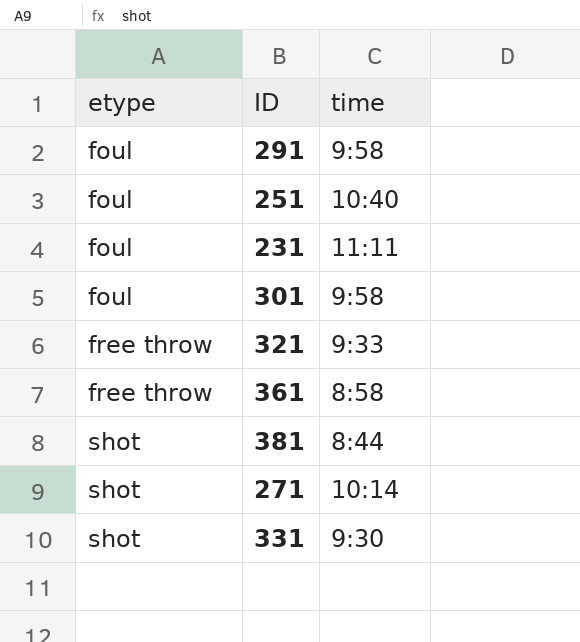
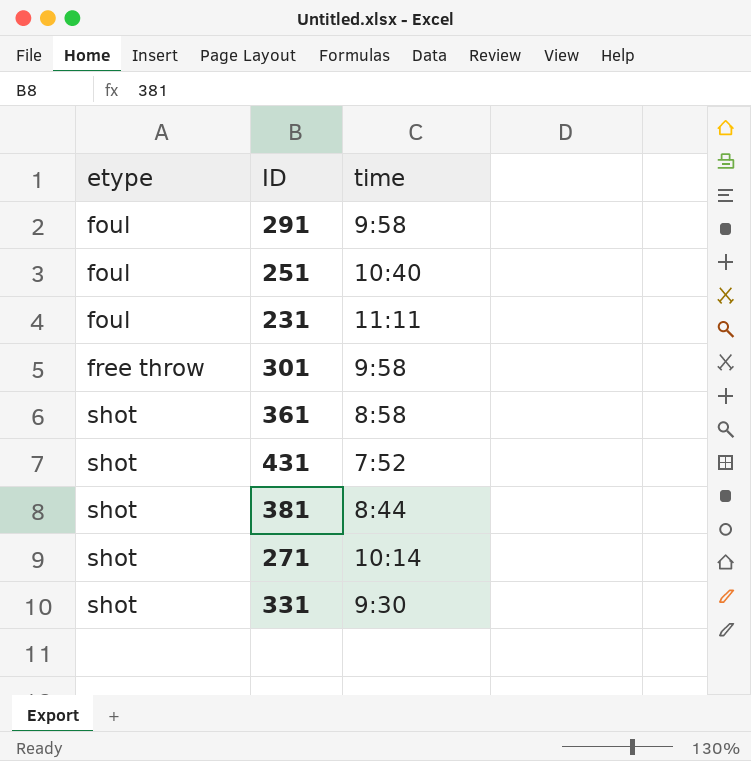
row 321: free throw | 9:33 -> none
301 | etype: foul -> free throw
361 | etype: free throw -> shot
row 431: none -> shot | 7:52

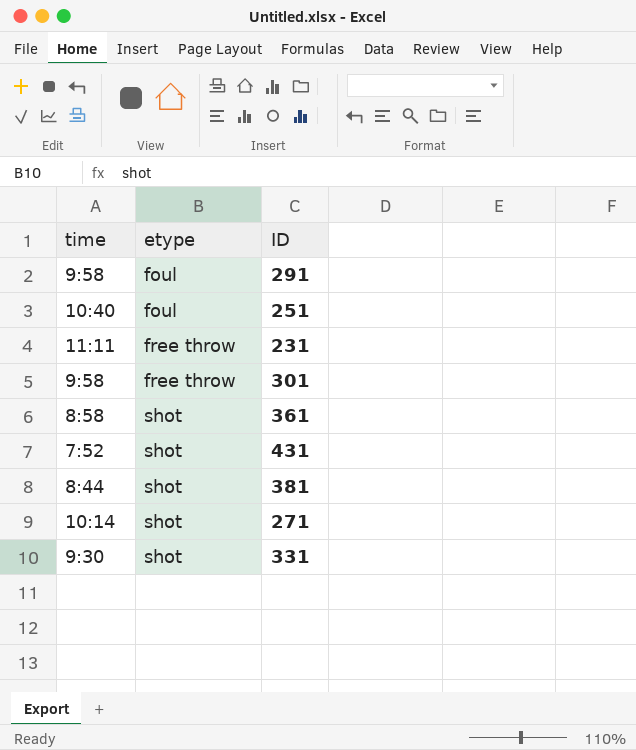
column time | position: 3 -> 1
231 | etype: foul -> free throw

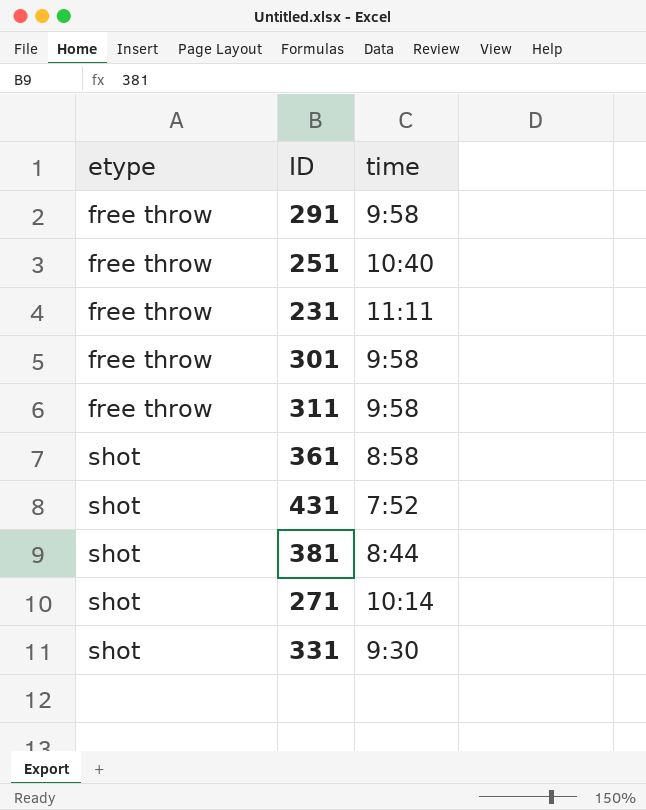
column time | position: 1 -> 3
291 | etype: foul -> free throw
251 | etype: foul -> free throw
row 311: none -> free throw | 9:58

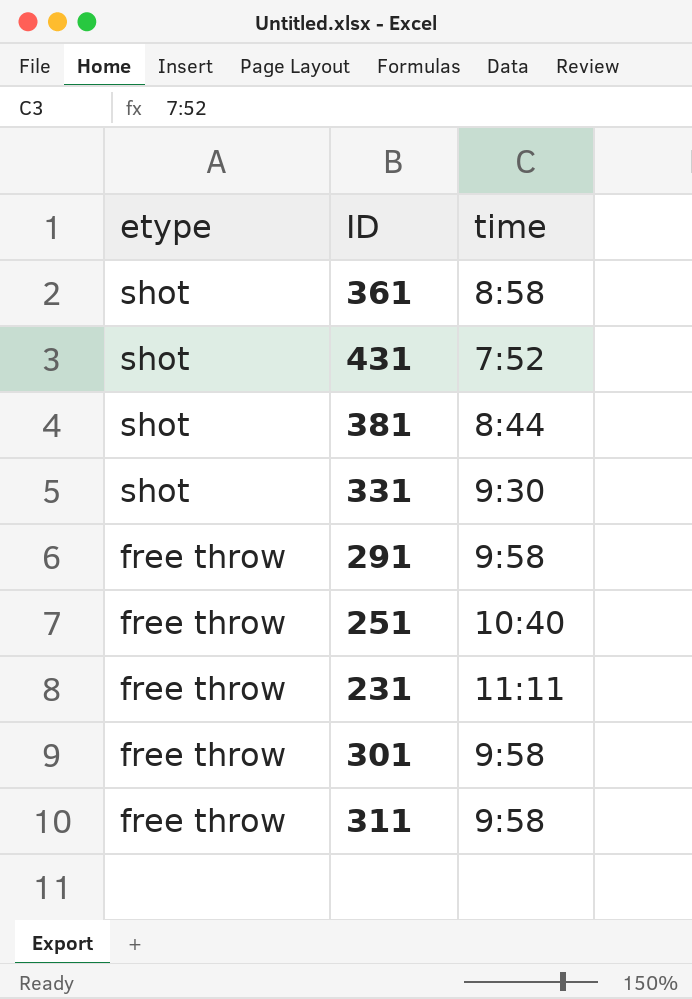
row order: etype ascending -> etype descending
row 271: shot | 10:14 -> none

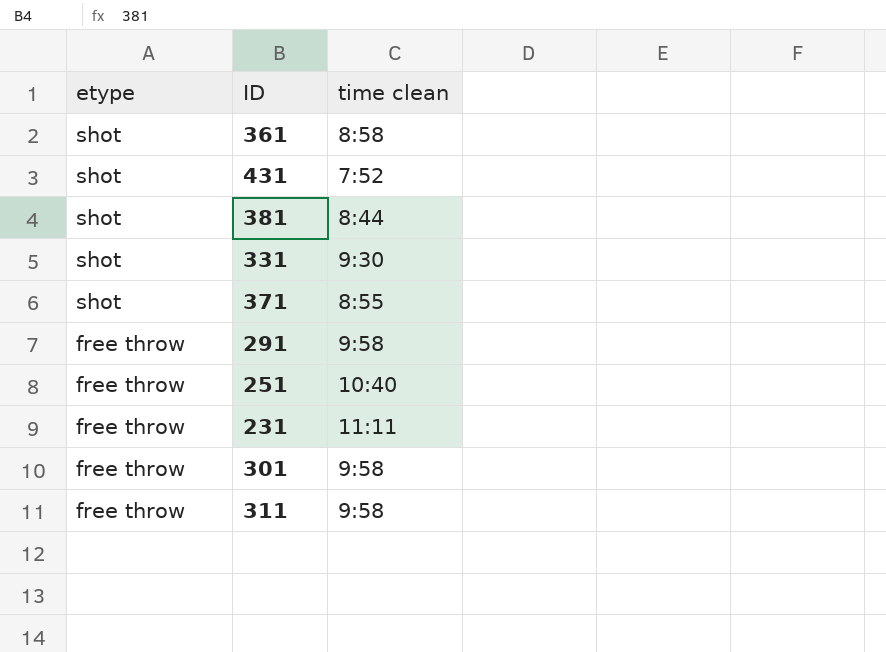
column name: time -> time clean
row 371: none -> shot | 8:55

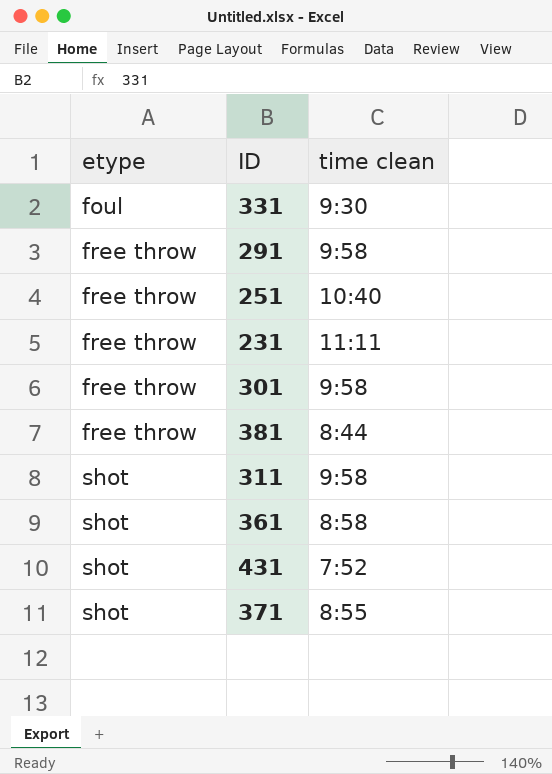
row order: etype descending -> etype ascending
331 | etype: shot -> foul
381 | etype: shot -> free throw
311 | etype: free throw -> shot

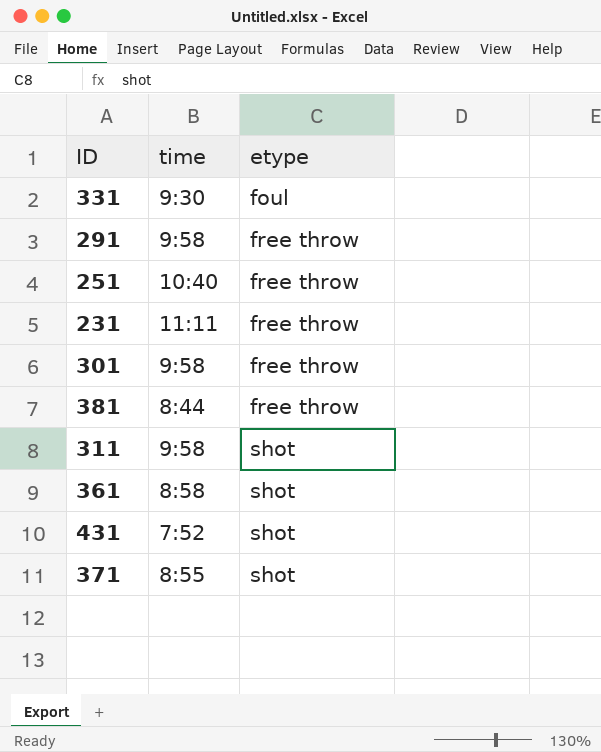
column name: time clean -> time
column etype | position: 1 -> 3

